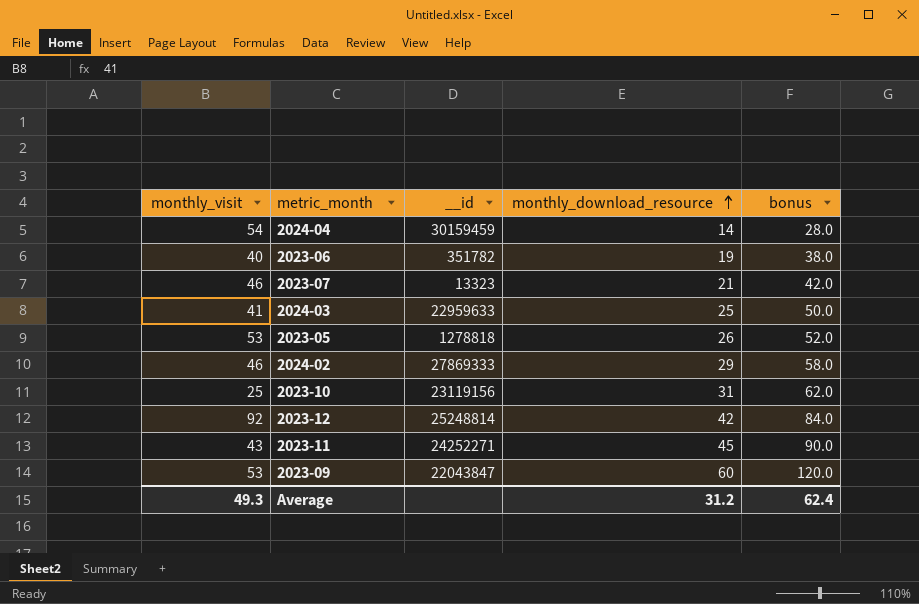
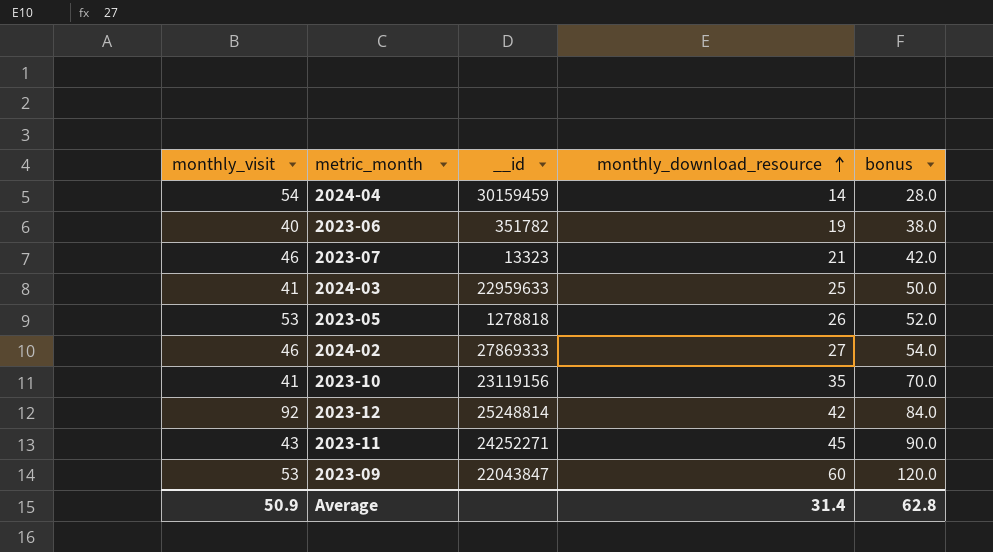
2024-02 | monthly_download_resource: 29 -> 27
2024-02 | bonus: 58.0 -> 54.0
2023-10 | monthly_visit: 25 -> 41
2023-10 | monthly_download_resource: 31 -> 35
2023-10 | bonus: 62.0 -> 70.0
Average | monthly_visit: 49.3 -> 50.9
Average | monthly_download_resource: 31.2 -> 31.4
Average | bonus: 62.4 -> 62.8

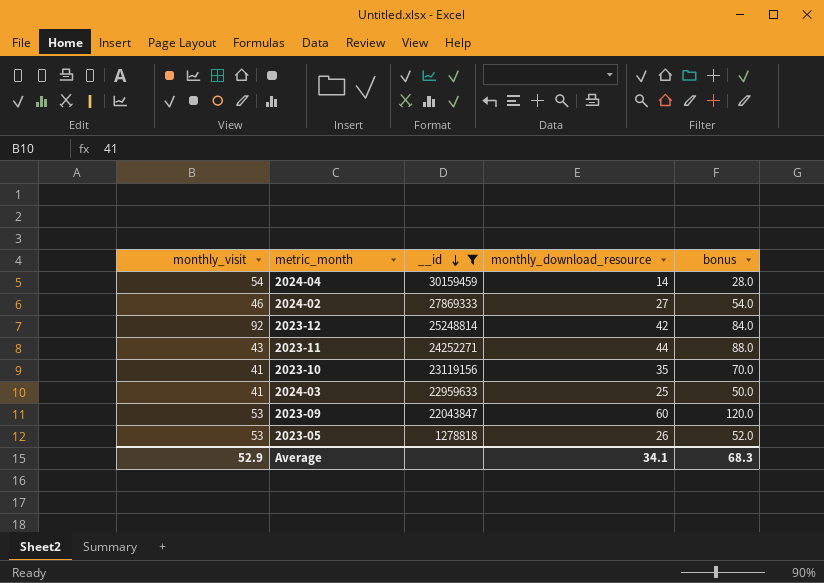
filter: none -> __id >= 1278818
row order: monthly_download_resource ascending -> __id descending
2023-11 | monthly_download_resource: 45 -> 44
2023-11 | bonus: 90.0 -> 88.0
Average | monthly_visit: 50.9 -> 52.9
Average | monthly_download_resource: 31.4 -> 34.1
Average | bonus: 62.8 -> 68.3

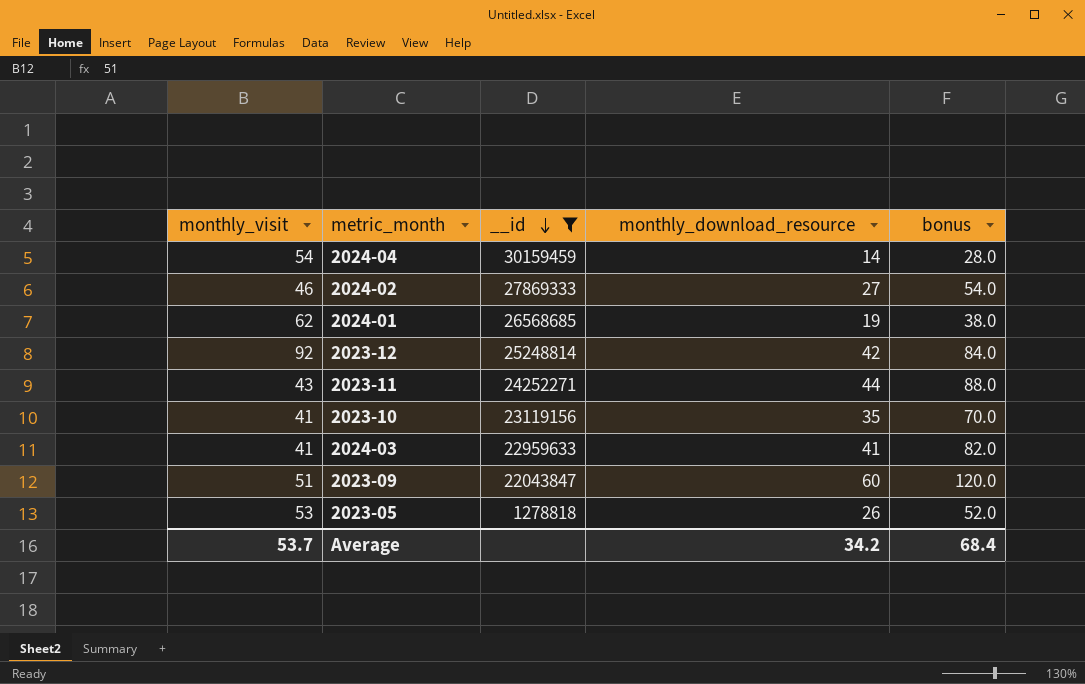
row 2024-01: none -> 62 | 26568685 | 19 | 38.0
2024-03 | monthly_download_resource: 25 -> 41
2024-03 | bonus: 50.0 -> 82.0
2023-09 | monthly_visit: 53 -> 51
Average | monthly_visit: 52.9 -> 53.7
Average | monthly_download_resource: 34.1 -> 34.2
Average | bonus: 68.3 -> 68.4

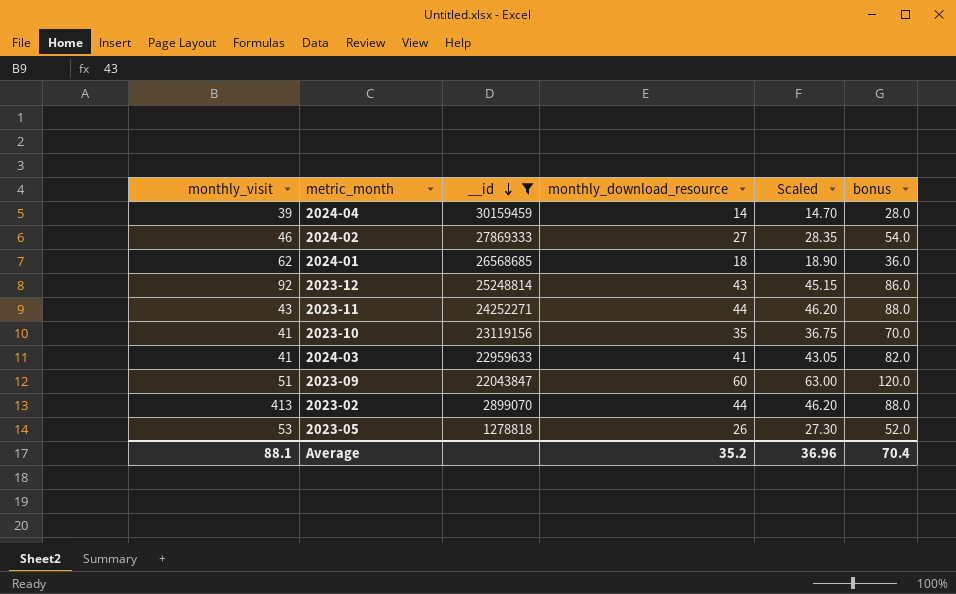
column Scaled | formula: none -> [monthly_download_resource] * 1.05
2024-04 | monthly_visit: 54 -> 39
2024-01 | monthly_download_resource: 19 -> 18
2024-01 | bonus: 38.0 -> 36.0
2023-12 | monthly_download_resource: 42 -> 43
2023-12 | bonus: 84.0 -> 86.0
row 2023-02: none -> 413 | 2899070 | 44 | 46.20 | 88.0
Average | monthly_visit: 53.7 -> 88.1
Average | monthly_download_resource: 34.2 -> 35.2
Average | bonus: 68.4 -> 70.4

